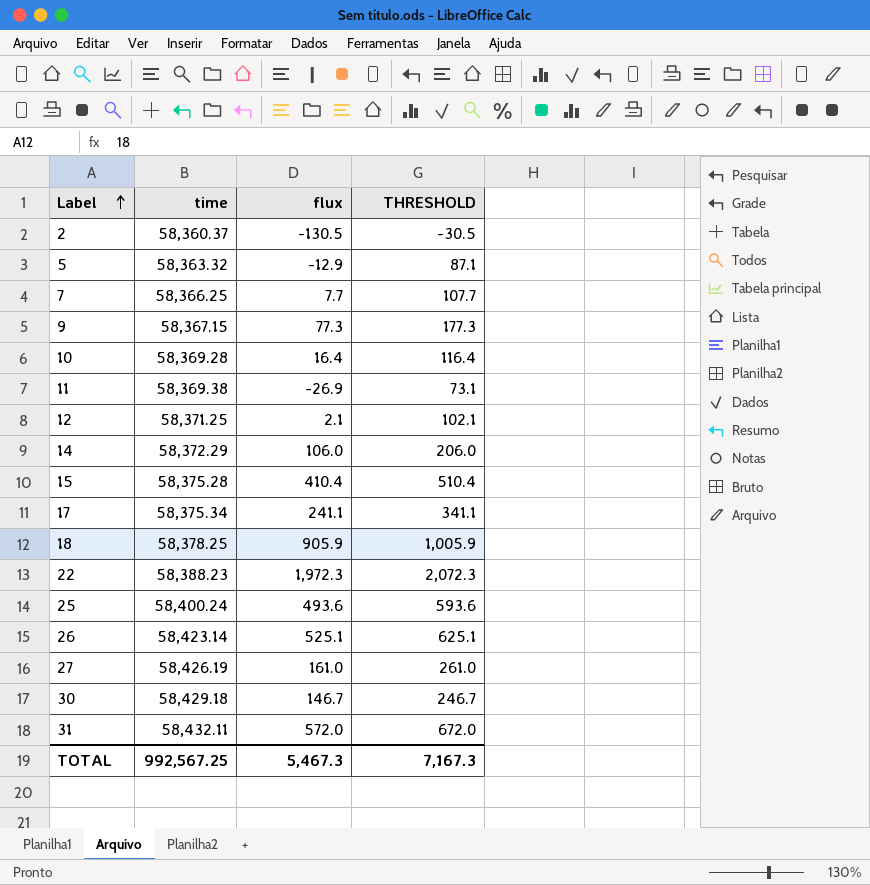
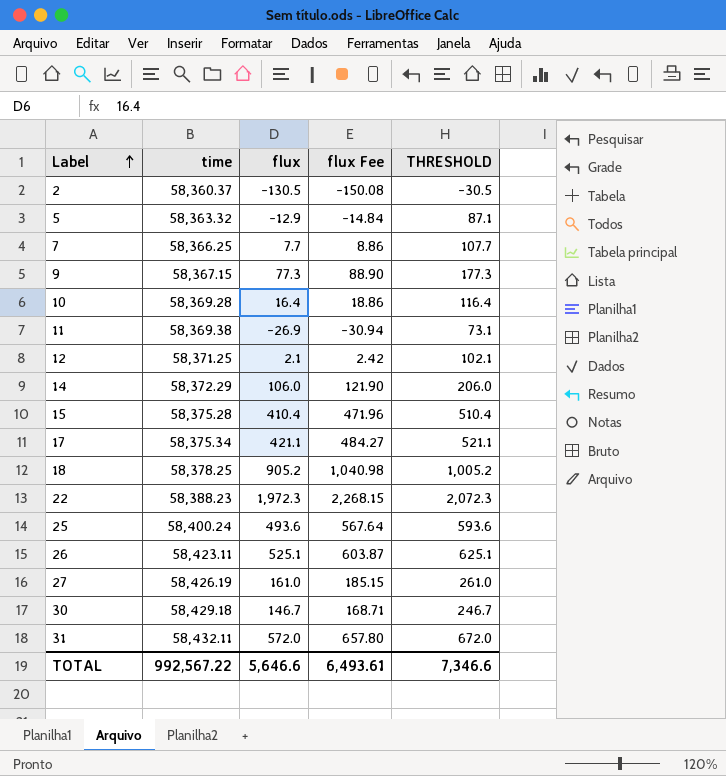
column flux Fee | formula: none -> [flux] * 1.15
17 | flux: 241.1 -> 421.1
17 | THRESHOLD: 341.1 -> 521.1
18 | flux: 905.9 -> 905.2
18 | THRESHOLD: 1,005.9 -> 1,005.2
26 | time: 58,423.14 -> 58,423.11
TOTAL | time: 992,567.25 -> 992,567.22
TOTAL | flux: 5,467.3 -> 5,646.6
TOTAL | THRESHOLD: 7,167.3 -> 7,346.6

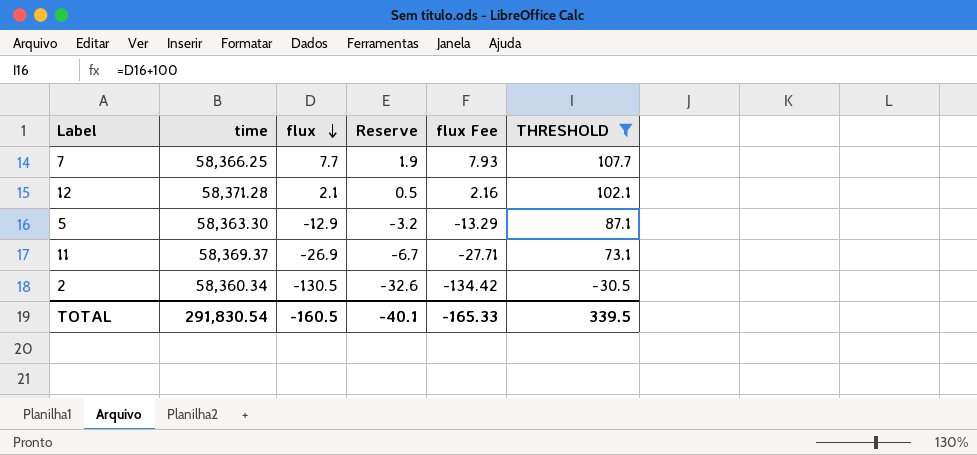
filter: none -> THRESHOLD <= 107.7
row order: Label ascending -> flux descending
column Reserve | formula: none -> [flux] * 0.25
column flux Fee | formula: [flux] * 1.15 -> [flux] * 1.03
12 | time: 58,371.25 -> 58,371.28
5 | time: 58,363.32 -> 58,363.30
11 | time: 58,369.38 -> 58,369.37
2 | time: 58,360.37 -> 58,360.34
TOTAL | time: 992,567.22 -> 291,830.54
TOTAL | flux: 5,646.6 -> -160.5
TOTAL | flux Fee: 6,493.61 -> -165.33
TOTAL | THRESHOLD: 7,346.6 -> 339.5

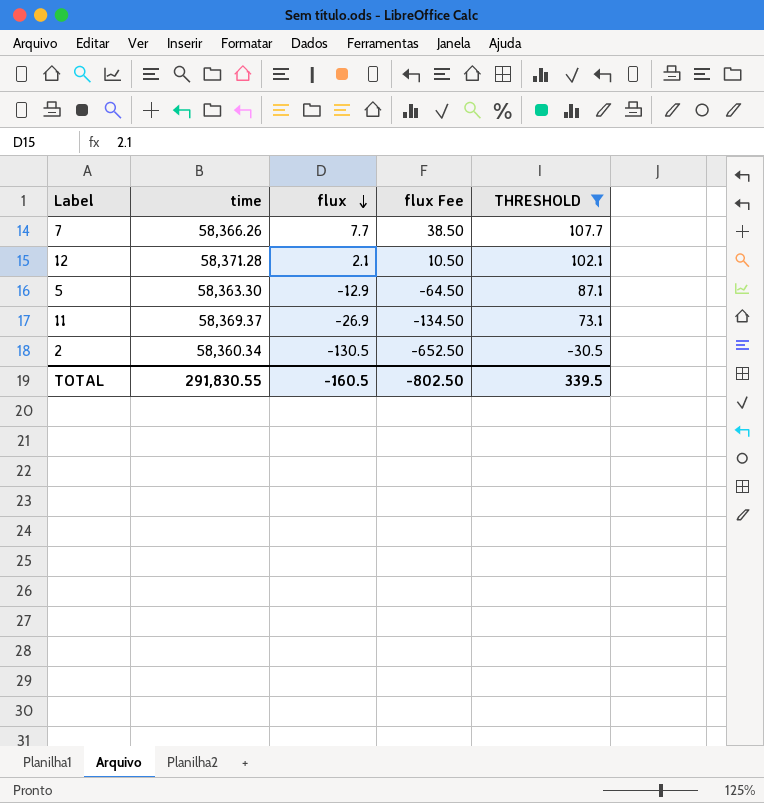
column Reserve | formula: [flux] * 0.25 -> none
column flux Fee | formula: [flux] * 1.03 -> [flux] * 5
7 | time: 58,366.25 -> 58,366.26
TOTAL | time: 291,830.54 -> 291,830.55
TOTAL | flux Fee: -165.33 -> -802.50

